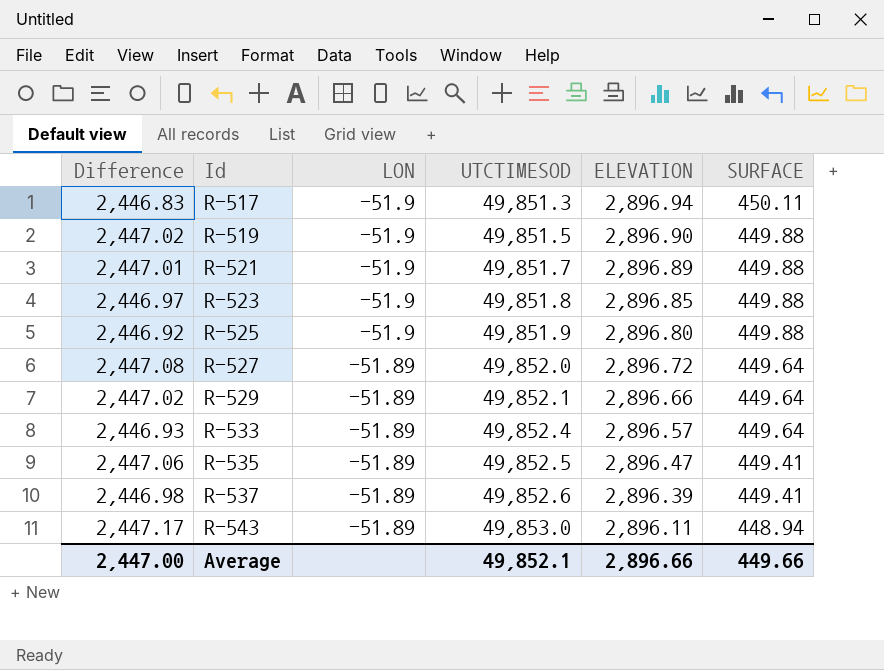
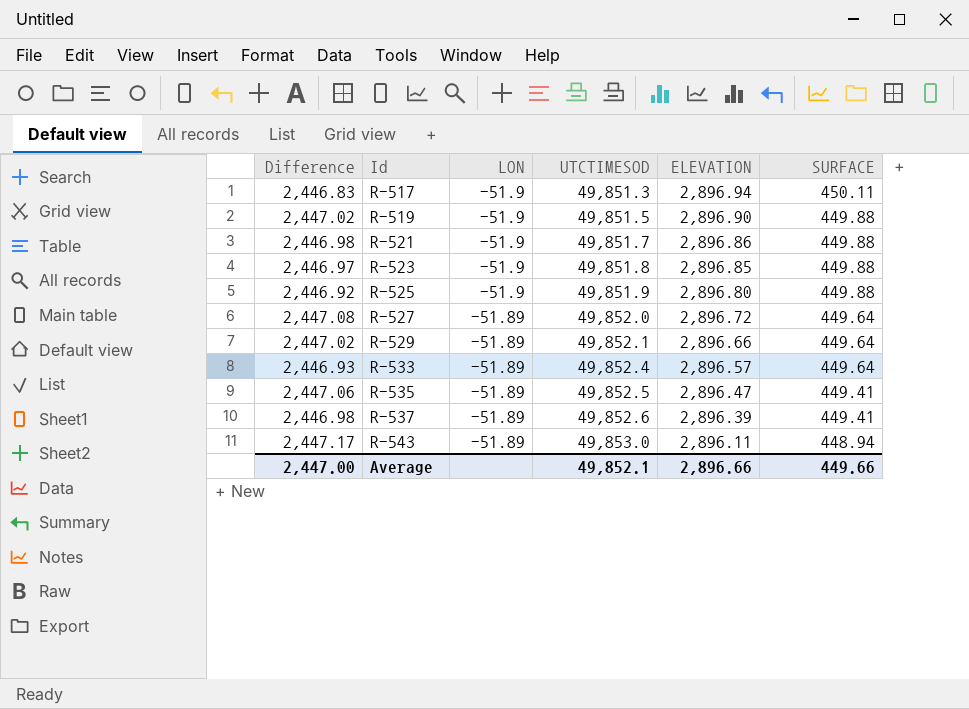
R-521 | Difference: 2,447.01 -> 2,446.98
R-521 | ELEVATION: 2,896.89 -> 2,896.86

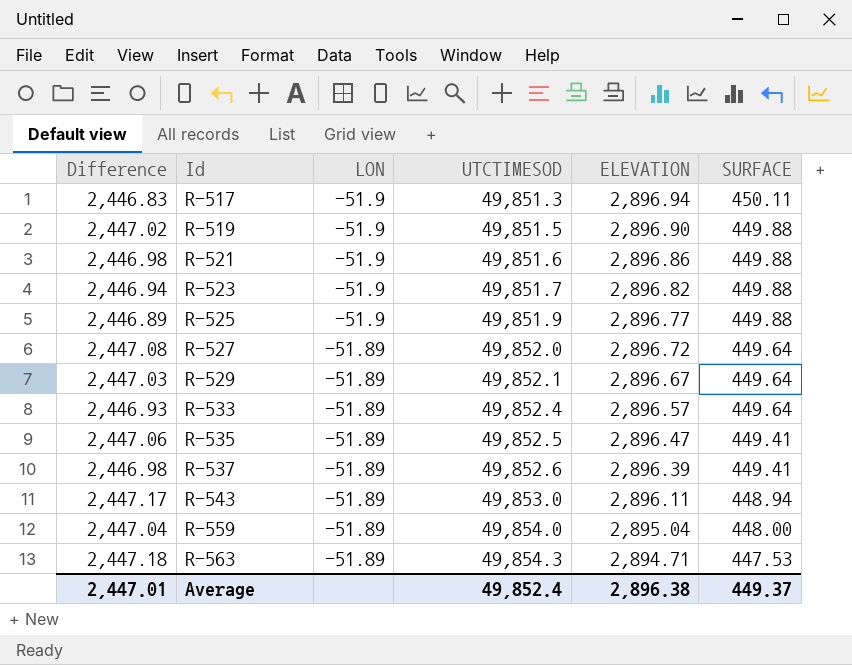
R-521 | UTCTIMESOD: 49,851.7 -> 49,851.6
R-523 | Difference: 2,446.97 -> 2,446.94
R-523 | UTCTIMESOD: 49,851.8 -> 49,851.7
R-523 | ELEVATION: 2,896.85 -> 2,896.82
R-525 | Difference: 2,446.92 -> 2,446.89
R-525 | ELEVATION: 2,896.80 -> 2,896.77
R-529 | Difference: 2,447.02 -> 2,447.03
R-529 | ELEVATION: 2,896.66 -> 2,896.67
row R-559: none -> 2,447.04 | -51.89 | 49,854.0 | 2,895.04 | 448.00
row R-563: none -> 2,447.18 | -51.89 | 49,854.3 | 2,894.71 | 447.53
Average | Difference: 2,447.00 -> 2,447.01
Average | UTCTIMESOD: 49,852.1 -> 49,852.4
Average | ELEVATION: 2,896.66 -> 2,896.38
Average | SURFACE: 449.66 -> 449.37

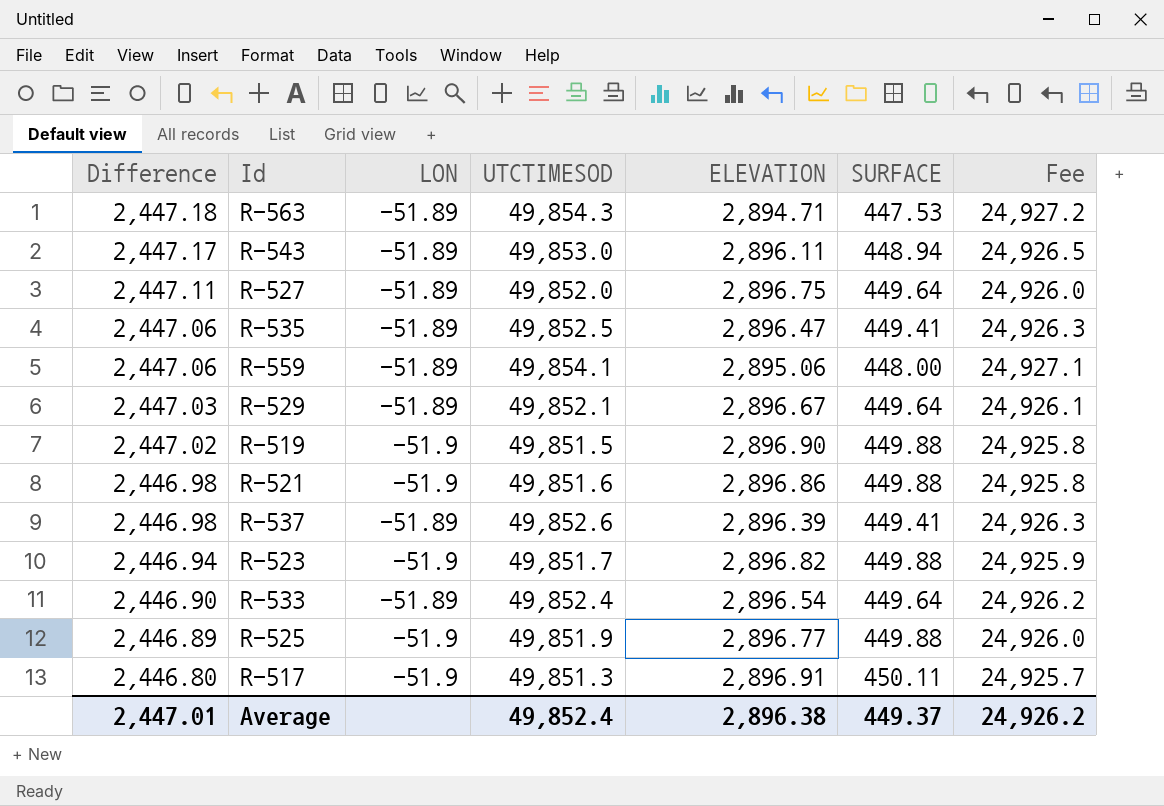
row order: Id ascending -> Difference descending
column Fee | formula: none -> [UTCTIMESOD] * 0.5
R-527 | Difference: 2,447.08 -> 2,447.11
R-527 | ELEVATION: 2,896.72 -> 2,896.75
R-559 | Difference: 2,447.04 -> 2,447.06
R-559 | UTCTIMESOD: 49,854.0 -> 49,854.1
R-559 | ELEVATION: 2,895.04 -> 2,895.06
R-533 | Difference: 2,446.93 -> 2,446.90
R-533 | ELEVATION: 2,896.57 -> 2,896.54
R-517 | Difference: 2,446.83 -> 2,446.80
R-517 | ELEVATION: 2,896.94 -> 2,896.91

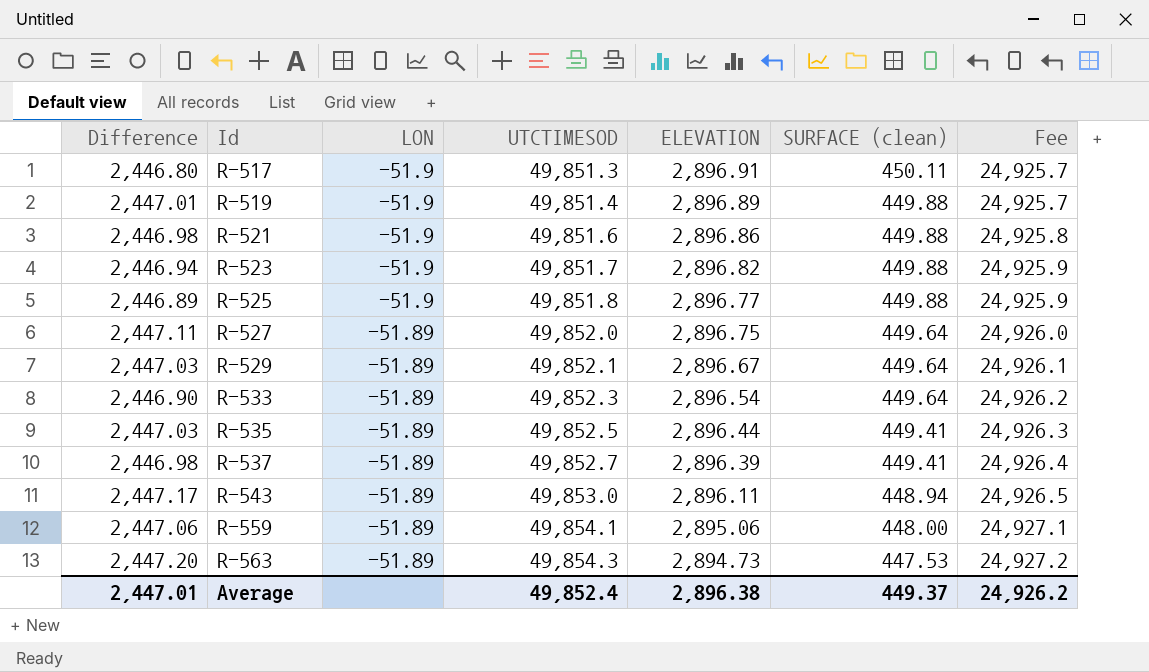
row order: Difference descending -> Id ascending
column name: SURFACE -> SURFACE (clean)
R-519 | Difference: 2,447.02 -> 2,447.01
R-519 | UTCTIMESOD: 49,851.5 -> 49,851.4
R-519 | ELEVATION: 2,896.90 -> 2,896.89
R-519 | Fee: 24,925.8 -> 24,925.7
R-525 | UTCTIMESOD: 49,851.9 -> 49,851.8
R-525 | Fee: 24,926.0 -> 24,925.9
R-533 | UTCTIMESOD: 49,852.4 -> 49,852.3
R-535 | Difference: 2,447.06 -> 2,447.03
R-535 | ELEVATION: 2,896.47 -> 2,896.44
R-537 | UTCTIMESOD: 49,852.6 -> 49,852.7
R-537 | Fee: 24,926.3 -> 24,926.4
R-563 | Difference: 2,447.18 -> 2,447.20
R-563 | ELEVATION: 2,894.71 -> 2,894.73

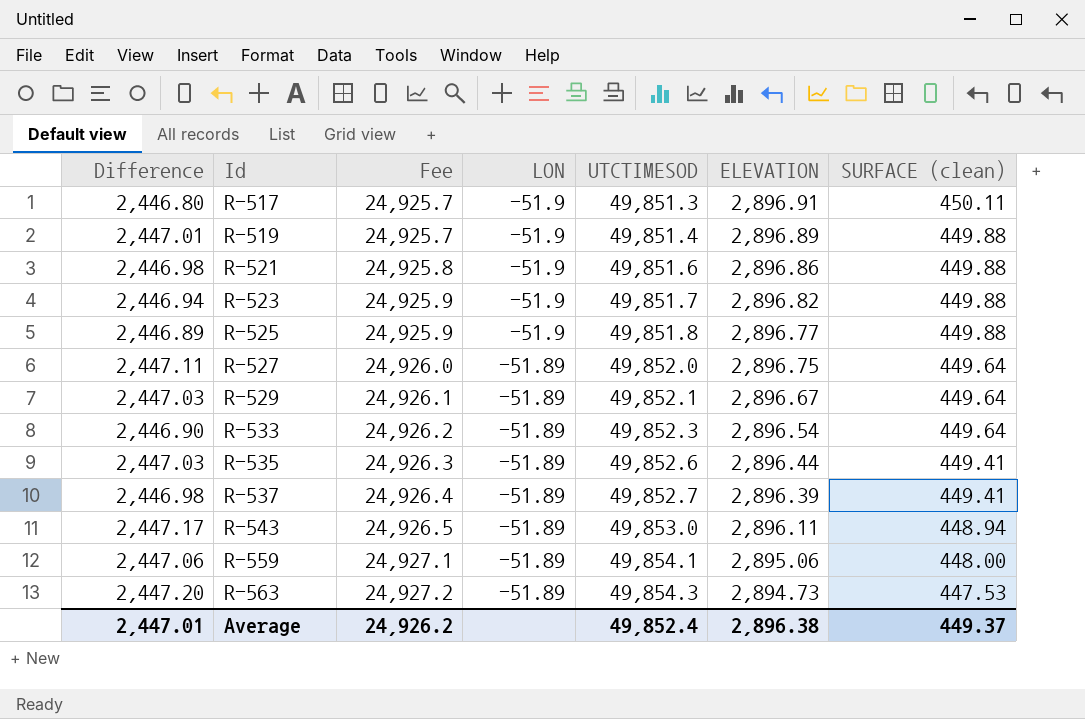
column Fee | position: 7 -> 3
R-535 | UTCTIMESOD: 49,852.5 -> 49,852.6

